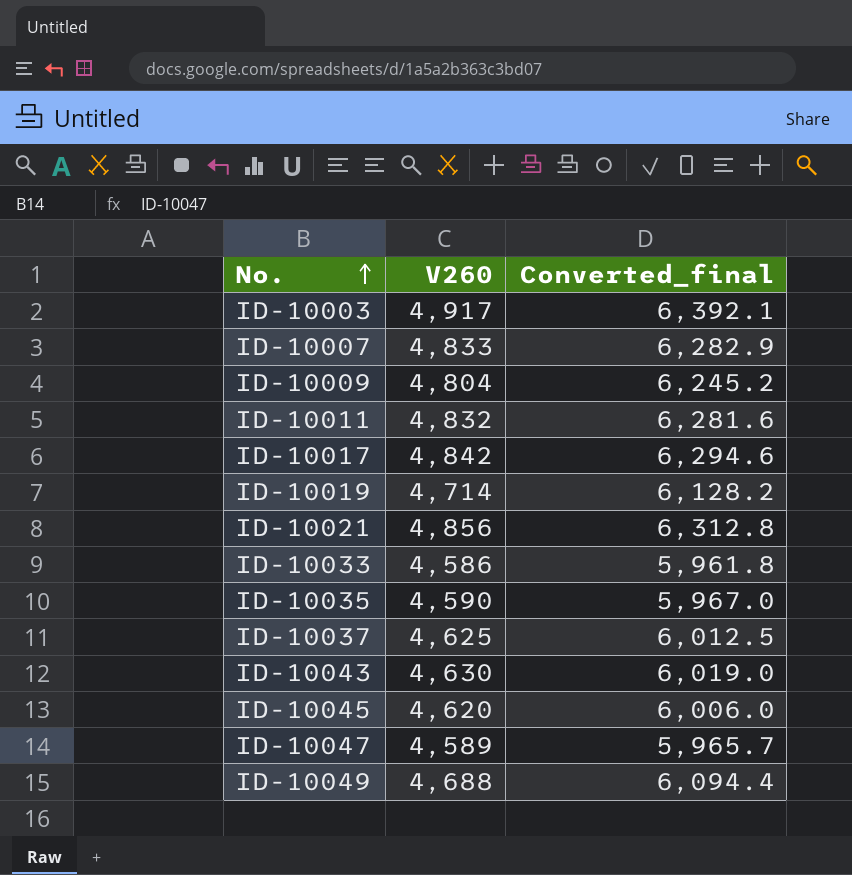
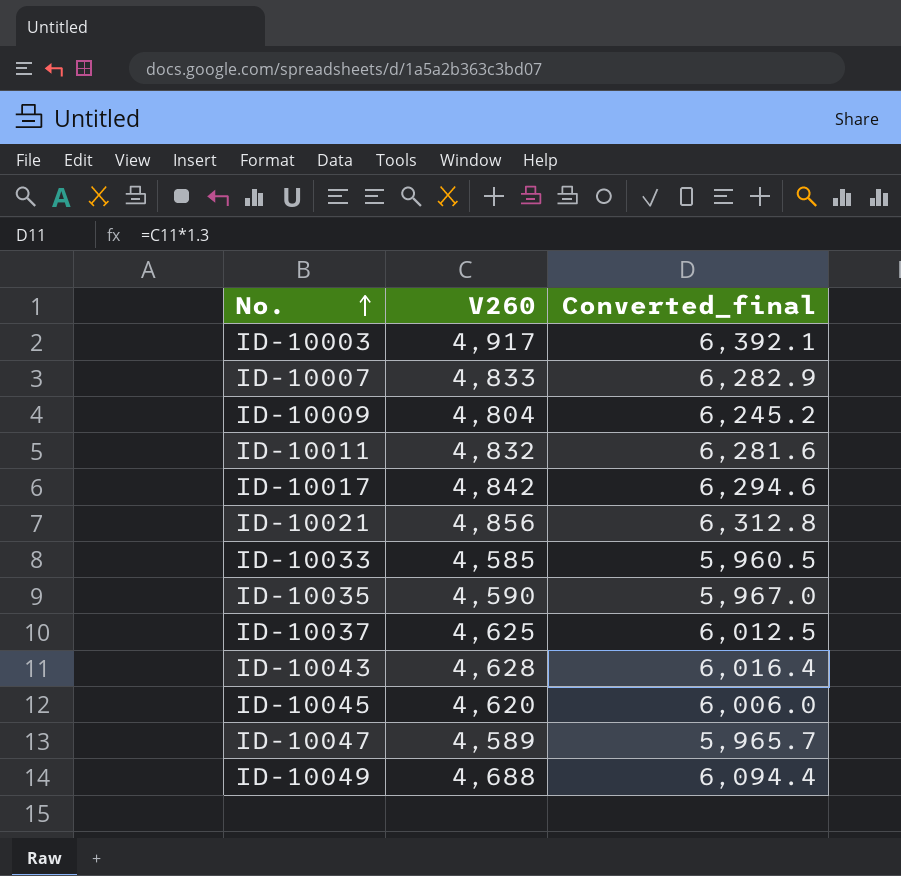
row ID-10019: 4,714 | 6,128.2 -> none
ID-10033 | V260: 4,586 -> 4,585
ID-10033 | Converted_final: 5,961.8 -> 5,960.5
ID-10043 | V260: 4,630 -> 4,628
ID-10043 | Converted_final: 6,019.0 -> 6,016.4

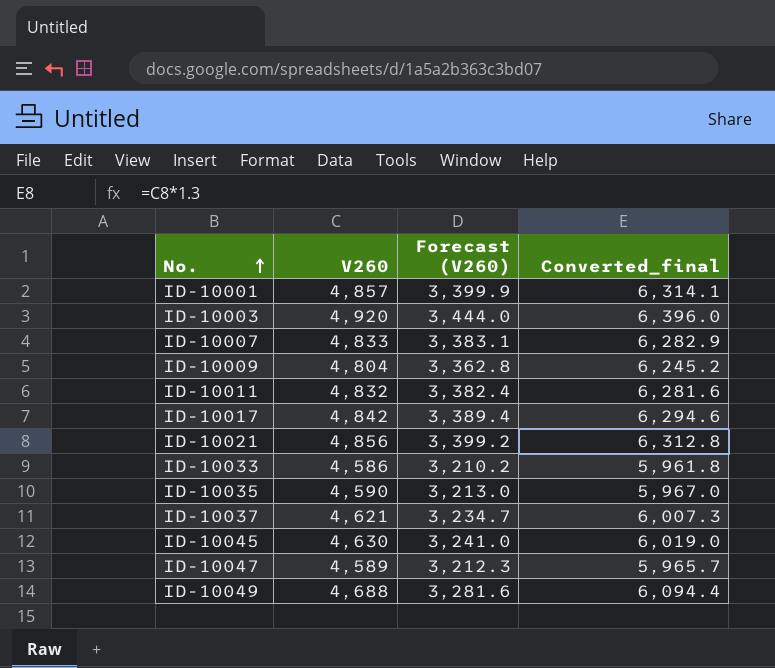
column Forecast (V260) | formula: none -> [V260] * 0.7
row ID-10043: 4,628 | 6,016.4 -> none
row ID-10001: none -> 4,857 | 3,399.9 | 6,314.1
ID-10003 | V260: 4,917 -> 4,920
ID-10003 | Converted_final: 6,392.1 -> 6,396.0
ID-10033 | V260: 4,585 -> 4,586
ID-10033 | Converted_final: 5,960.5 -> 5,961.8
ID-10037 | V260: 4,625 -> 4,621
ID-10037 | Converted_final: 6,012.5 -> 6,007.3
ID-10045 | V260: 4,620 -> 4,630
ID-10045 | Converted_final: 6,006.0 -> 6,019.0

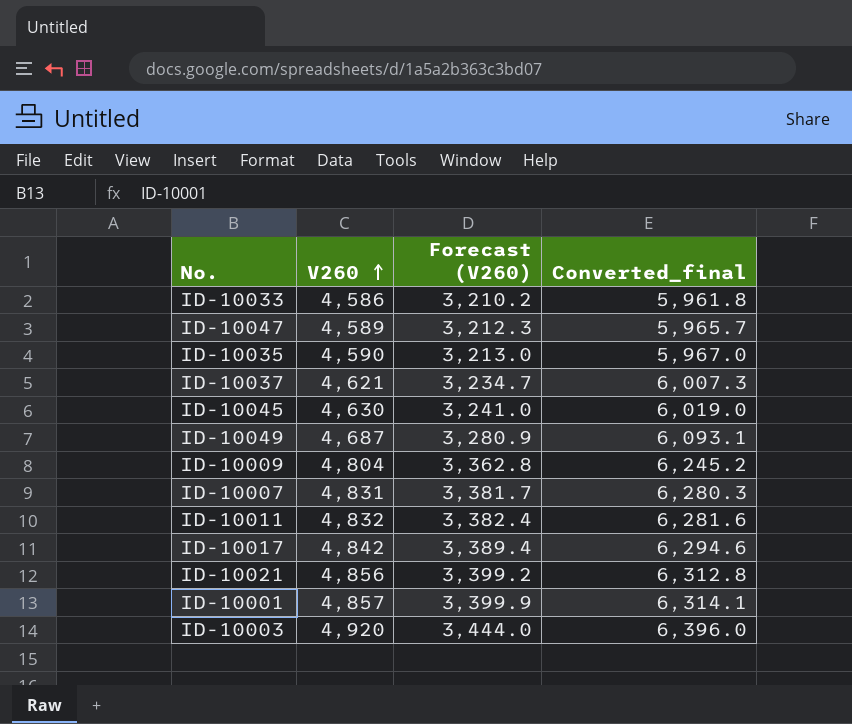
row order: No. ascending -> V260 ascending
ID-10049 | V260: 4,688 -> 4,687
ID-10049 | Forecast (V260): 3,281.6 -> 3,280.9
ID-10049 | Converted_final: 6,094.4 -> 6,093.1
ID-10007 | V260: 4,833 -> 4,831
ID-10007 | Forecast (V260): 3,383.1 -> 3,381.7
ID-10007 | Converted_final: 6,282.9 -> 6,280.3

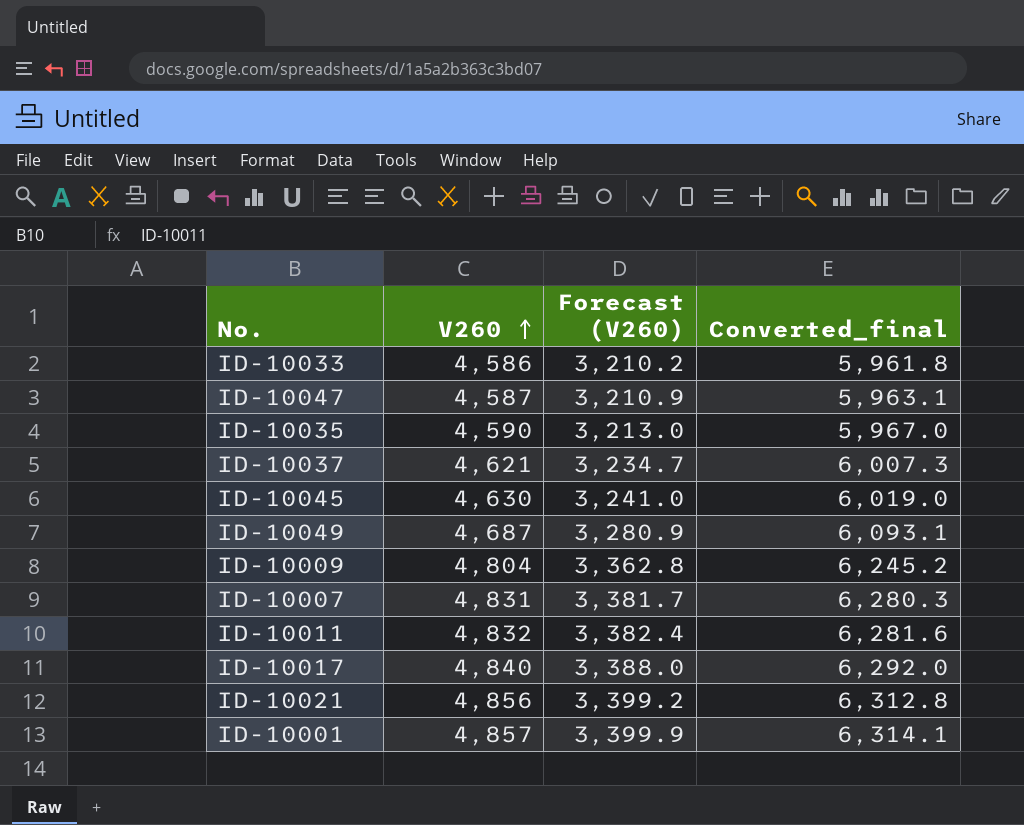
row ID-10003: 4,920 | 3,444.0 | 6,396.0 -> none
ID-10047 | V260: 4,589 -> 4,587
ID-10047 | Forecast (V260): 3,212.3 -> 3,210.9
ID-10047 | Converted_final: 5,965.7 -> 5,963.1
ID-10017 | V260: 4,842 -> 4,840
ID-10017 | Forecast (V260): 3,389.4 -> 3,388.0
ID-10017 | Converted_final: 6,294.6 -> 6,292.0

